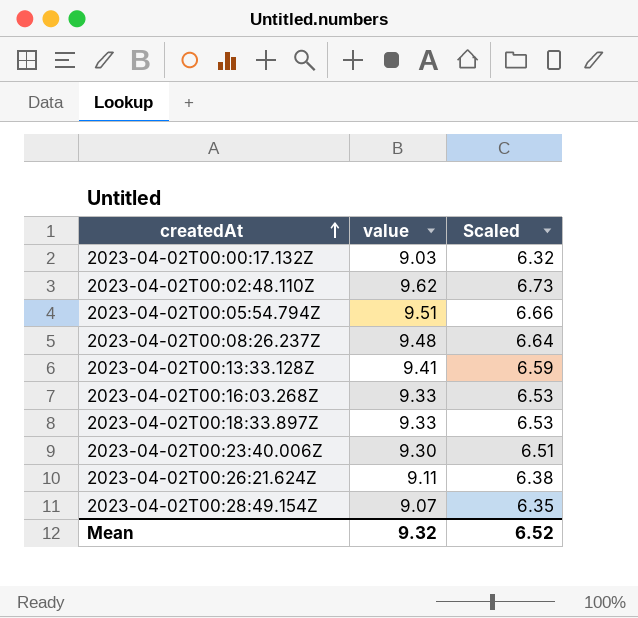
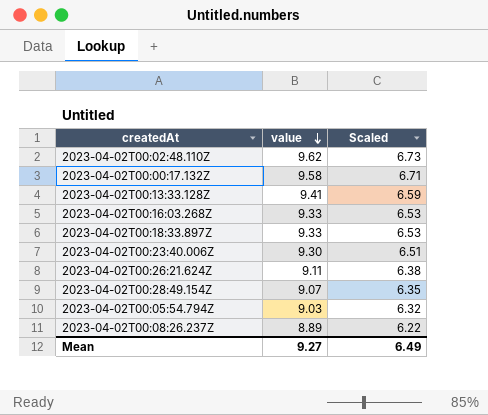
row order: createdAt ascending -> value descending
2023-04-02T00:00:17.132Z | value: 9.03 -> 9.58
2023-04-02T00:00:17.132Z | Scaled: 6.32 -> 6.71
2023-04-02T00:05:54.794Z | value: 9.51 -> 9.03
2023-04-02T00:05:54.794Z | Scaled: 6.66 -> 6.32
2023-04-02T00:08:26.237Z | value: 9.48 -> 8.89
2023-04-02T00:08:26.237Z | Scaled: 6.64 -> 6.22
Mean | value: 9.32 -> 9.27
Mean | Scaled: 6.52 -> 6.49

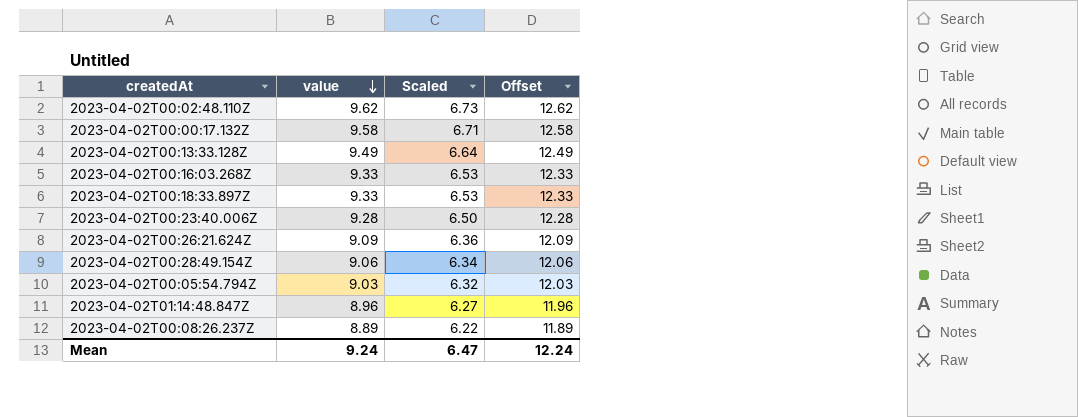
column Offset | formula: none -> [value] + 3
2023-04-02T00:13:33.128Z | value: 9.41 -> 9.49
2023-04-02T00:13:33.128Z | Scaled: 6.59 -> 6.64
2023-04-02T00:23:40.006Z | value: 9.30 -> 9.28
2023-04-02T00:23:40.006Z | Scaled: 6.51 -> 6.50
2023-04-02T00:26:21.624Z | value: 9.11 -> 9.09
2023-04-02T00:26:21.624Z | Scaled: 6.38 -> 6.36
2023-04-02T00:28:49.154Z | value: 9.07 -> 9.06
2023-04-02T00:28:49.154Z | Scaled: 6.35 -> 6.34
row 2023-04-02T01:14:48.847Z: none -> 8.96 | 6.27 | 11.96
Mean | value: 9.27 -> 9.24
Mean | Scaled: 6.49 -> 6.47

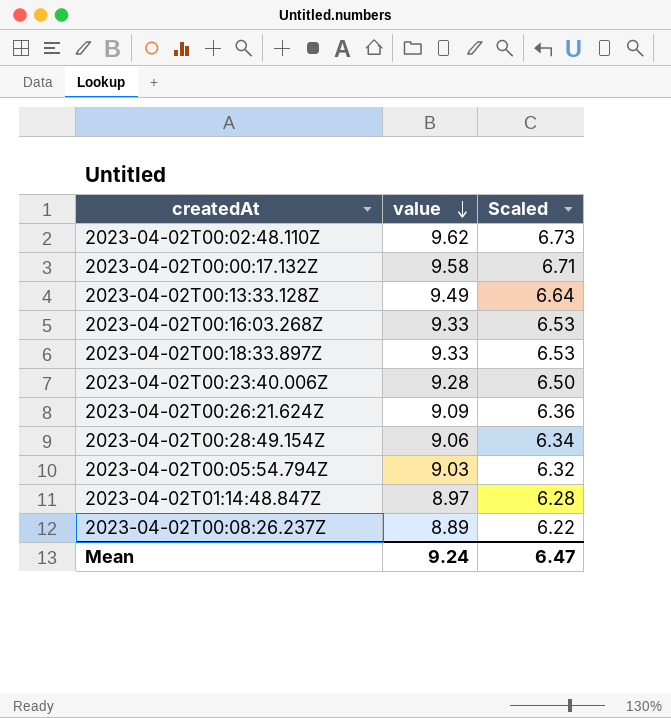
column Offset | formula: [value] + 3 -> none
2023-04-02T01:14:48.847Z | value: 8.96 -> 8.97
2023-04-02T01:14:48.847Z | Scaled: 6.27 -> 6.28

